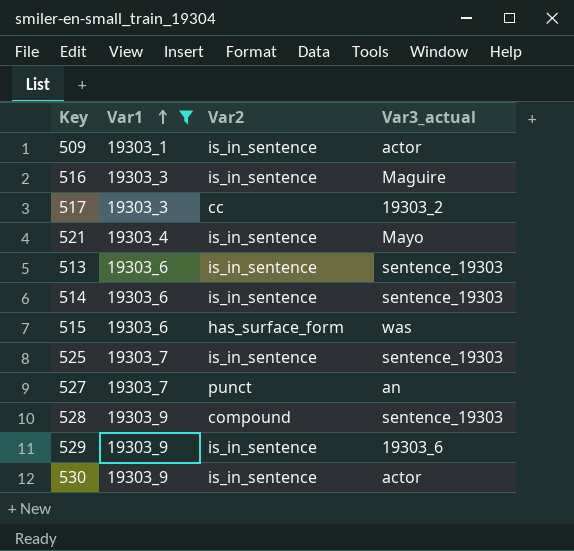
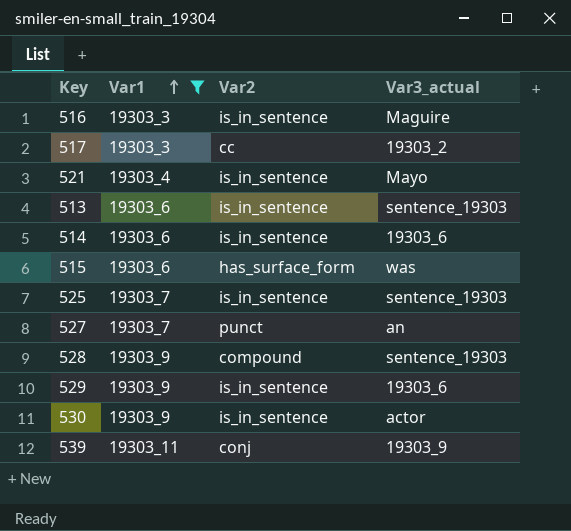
row 509: 19303_1 | is_in_sentence | actor -> none
514 | Var3_actual: sentence_19303 -> 19303_6
row 539: none -> 19303_11 | conj | 19303_9

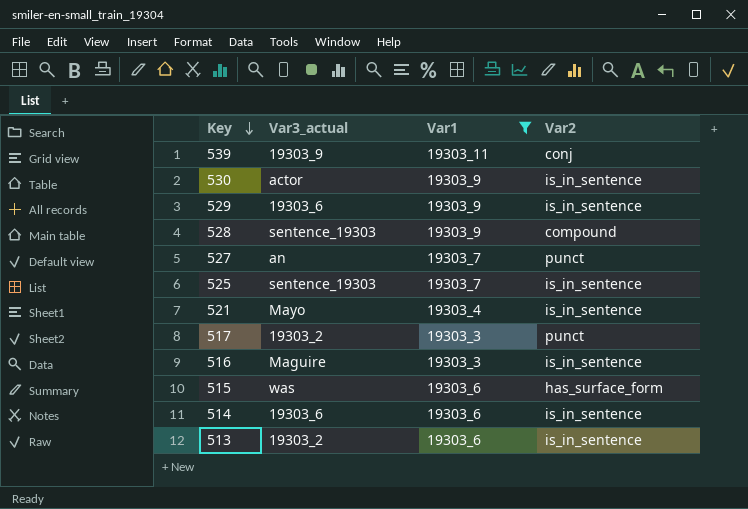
row order: Var1 ascending -> Key descending
column Var3_actual | position: 4 -> 2
517 | Var2: cc -> punct
513 | Var3_actual: sentence_19303 -> 19303_2

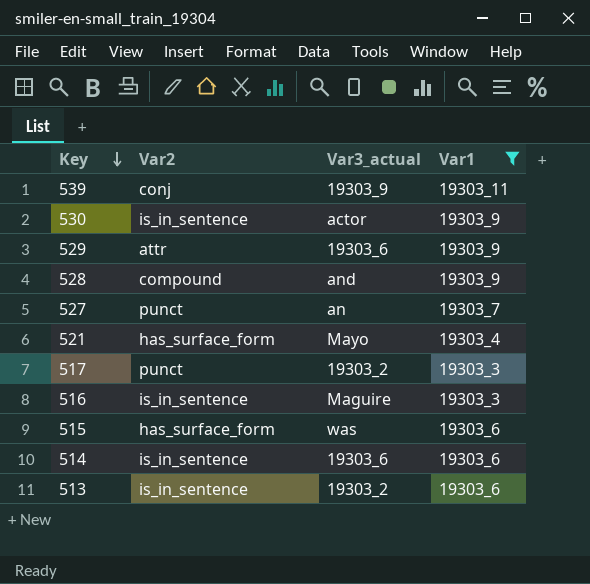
column Var2 | position: 4 -> 2
row 525: sentence_19303 | 19303_7 | is_in_sentence -> none
529 | Var2: is_in_sentence -> attr
528 | Var3_actual: sentence_19303 -> and
521 | Var2: is_in_sentence -> has_surface_form

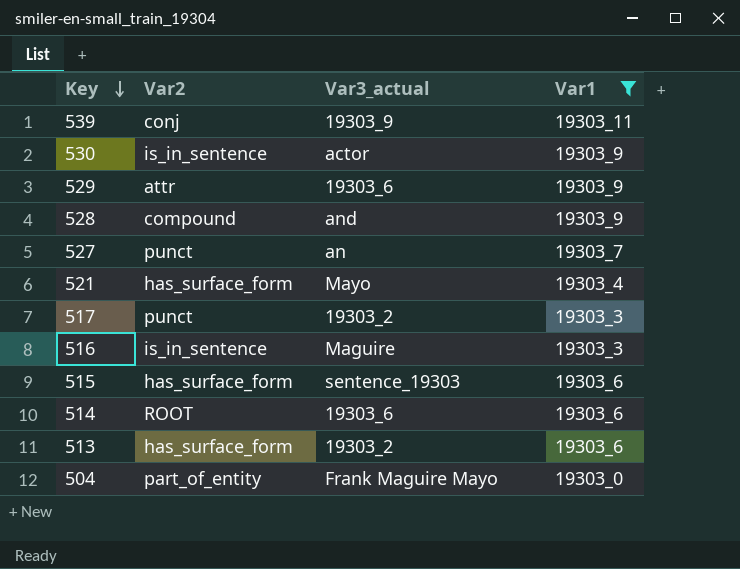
515 | Var3_actual: was -> sentence_19303
514 | Var2: is_in_sentence -> ROOT
513 | Var2: is_in_sentence -> has_surface_form
row 504: none -> part_of_entity | Frank Maguire Mayo | 19303_0

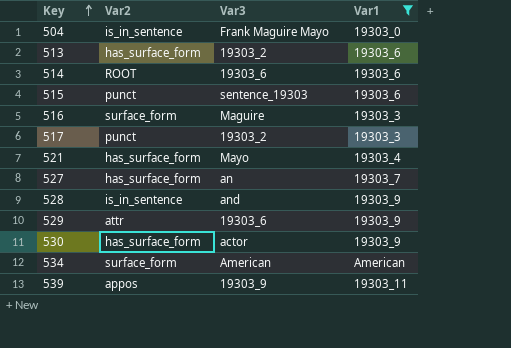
row order: Key descending -> Key ascending
column name: Var3_actual -> Var3
504 | Var2: part_of_entity -> is_in_sentence
515 | Var2: has_surface_form -> punct
516 | Var2: is_in_sentence -> surface_form
527 | Var2: punct -> has_surface_form
528 | Var2: compound -> is_in_sentence
530 | Var2: is_in_sentence -> has_surface_form
row 534: none -> surface_form | American | American
539 | Var2: conj -> appos

